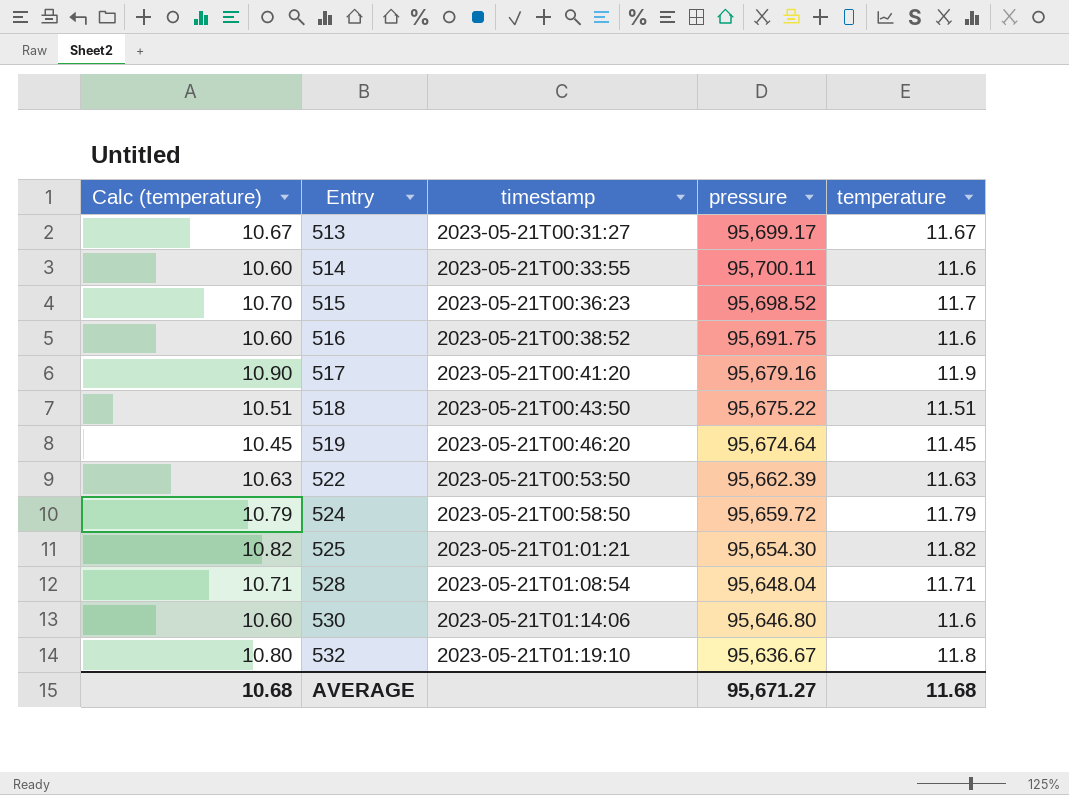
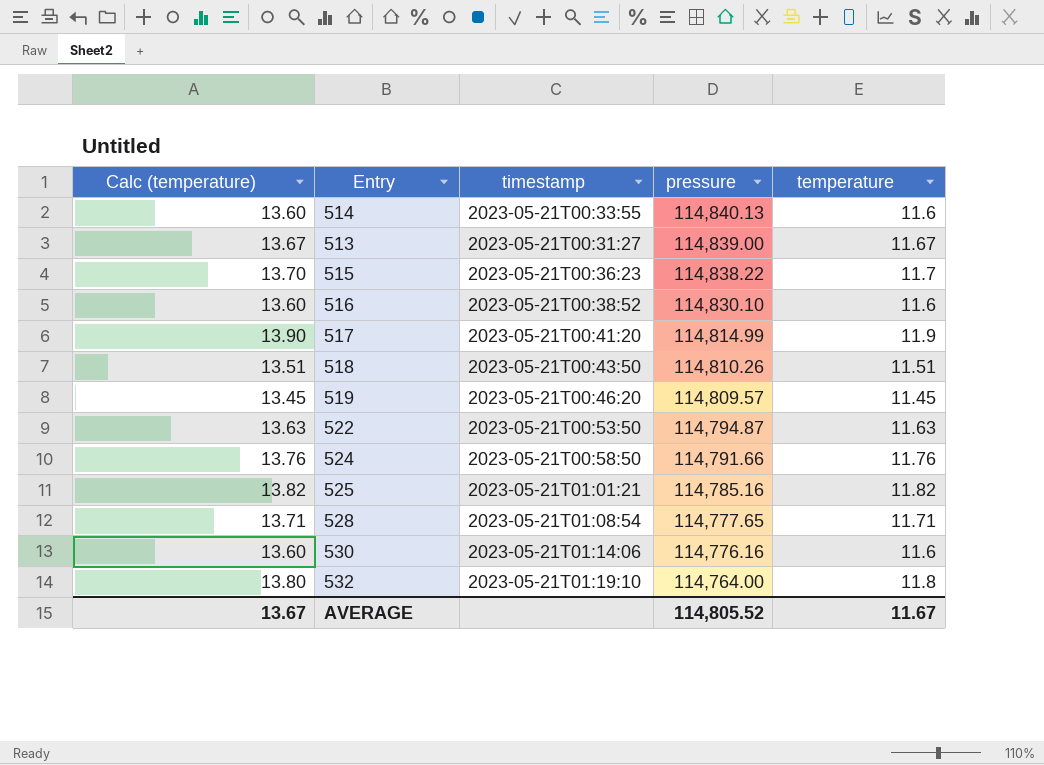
row order: Entry ascending -> pressure descending
column Calc (temperature) | formula: [temperature] - 1 -> [temperature] + 2
514 | pressure: 95,700.11 -> 114,840.13
513 | pressure: 95,699.17 -> 114,839.00
515 | pressure: 95,698.52 -> 114,838.22
516 | pressure: 95,691.75 -> 114,830.10
517 | pressure: 95,679.16 -> 114,814.99
518 | pressure: 95,675.22 -> 114,810.26
519 | pressure: 95,674.64 -> 114,809.57
522 | pressure: 95,662.39 -> 114,794.87
524 | pressure: 95,659.72 -> 114,791.66
524 | temperature: 11.79 -> 11.76
525 | pressure: 95,654.30 -> 114,785.16
528 | pressure: 95,648.04 -> 114,777.65
530 | pressure: 95,646.80 -> 114,776.16
532 | pressure: 95,636.67 -> 114,764.00
AVERAGE | Calc (temperature): 10.68 -> 13.67
AVERAGE | pressure: 95,671.27 -> 114,805.52
AVERAGE | temperature: 11.68 -> 11.67

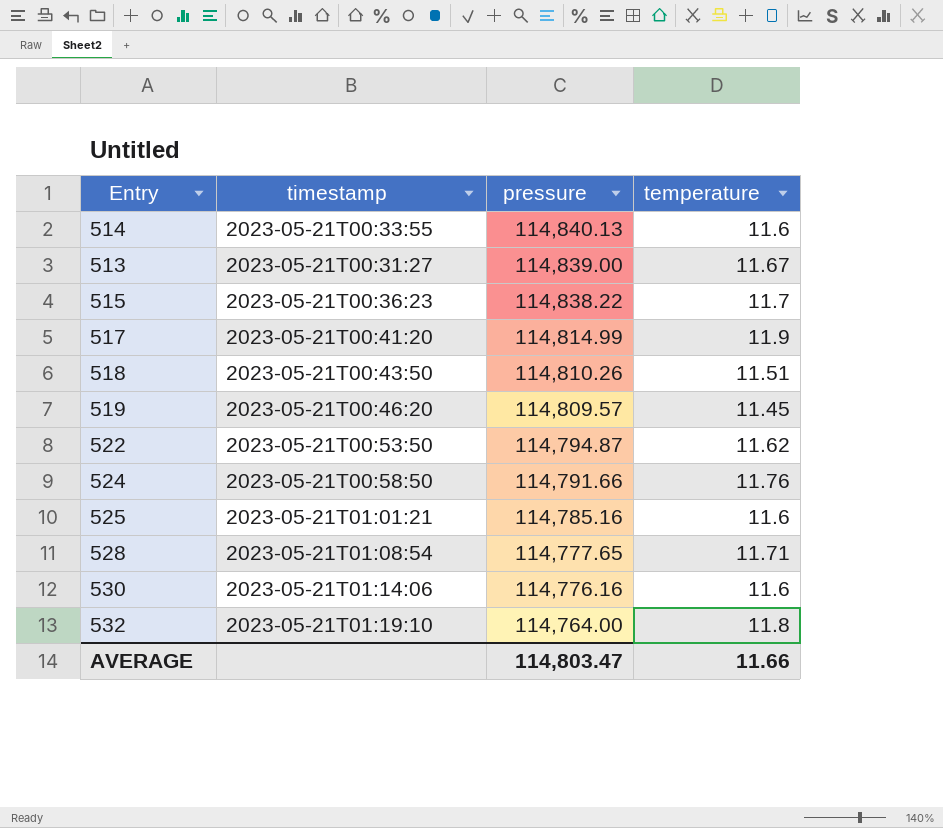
column Calc (temperature) | formula: [temperature] + 2 -> none
row 516: 13.60 | 2023-05-21T00:38:52 | 114,830.10 | 11.6 -> none
522 | temperature: 11.63 -> 11.62
525 | temperature: 11.82 -> 11.6
AVERAGE | pressure: 114,805.52 -> 114,803.47
AVERAGE | temperature: 11.67 -> 11.66

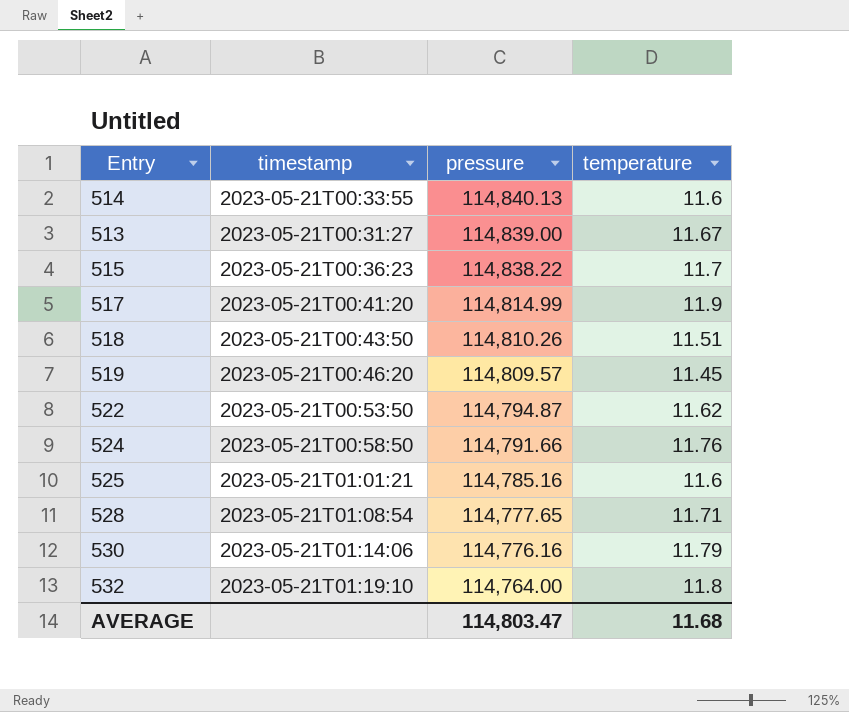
530 | temperature: 11.6 -> 11.79
AVERAGE | temperature: 11.66 -> 11.68

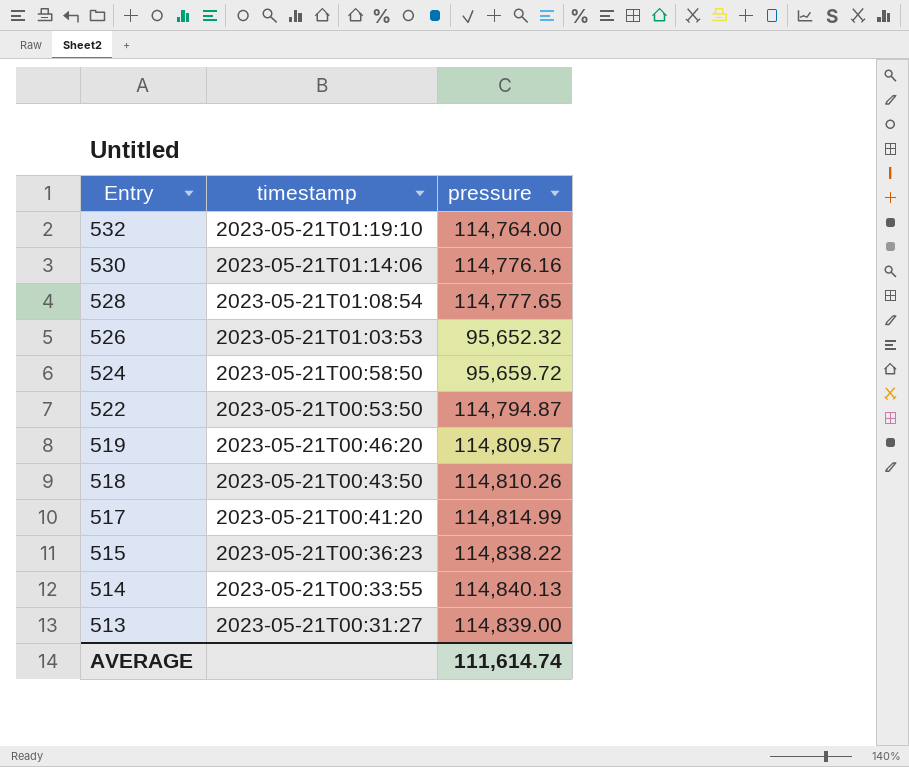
row order: pressure descending -> Entry descending
column temperature | position: 4 -> none
row 525: 2023-05-21T01:01:21 | 114,785.16 | 11.6 -> none
row 526: none -> 2023-05-21T01:03:53 | 95,652.32
524 | pressure: 114,791.66 -> 95,659.72
AVERAGE | pressure: 114,803.47 -> 111,614.74

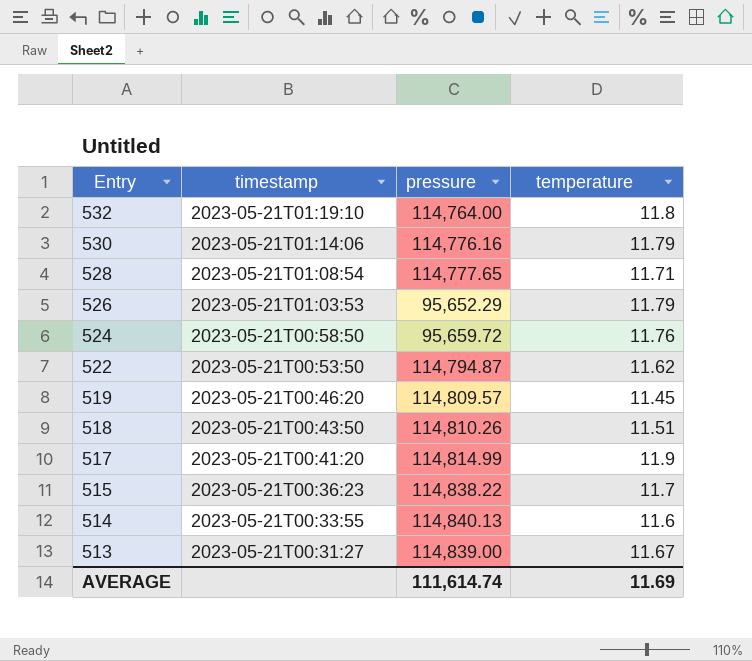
column temperature | position: none -> 4
526 | pressure: 95,652.32 -> 95,652.29

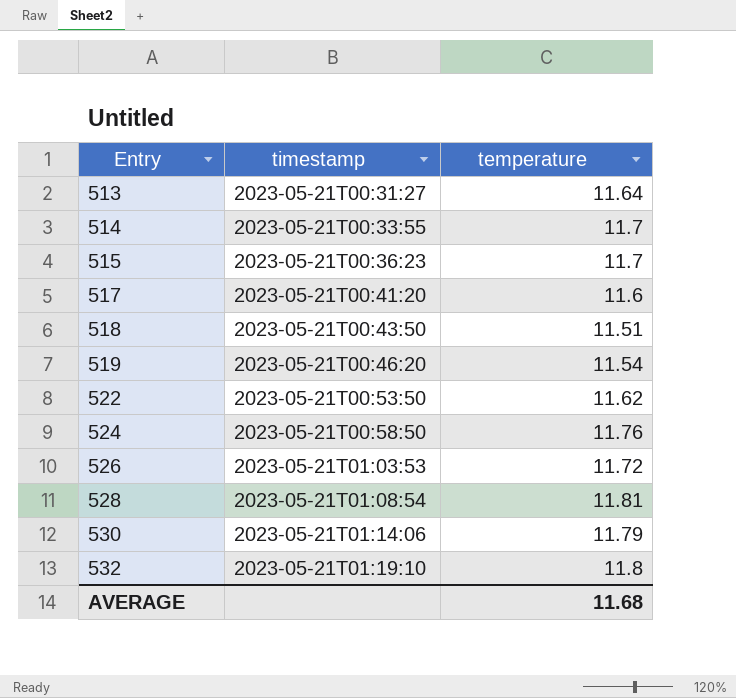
row order: Entry descending -> Entry ascending
column pressure | position: 3 -> none
513 | temperature: 11.67 -> 11.64
514 | temperature: 11.6 -> 11.7
517 | temperature: 11.9 -> 11.6
519 | temperature: 11.45 -> 11.54
526 | temperature: 11.79 -> 11.72
528 | temperature: 11.71 -> 11.81
AVERAGE | temperature: 11.69 -> 11.68

